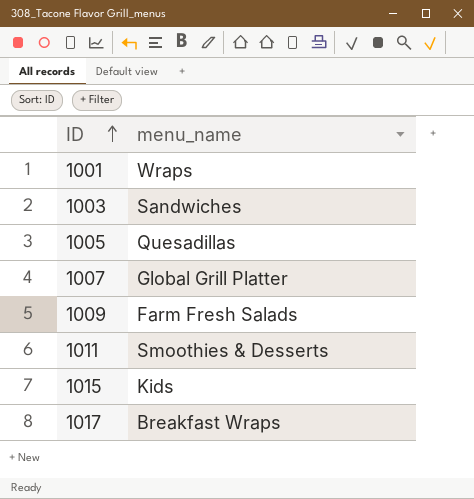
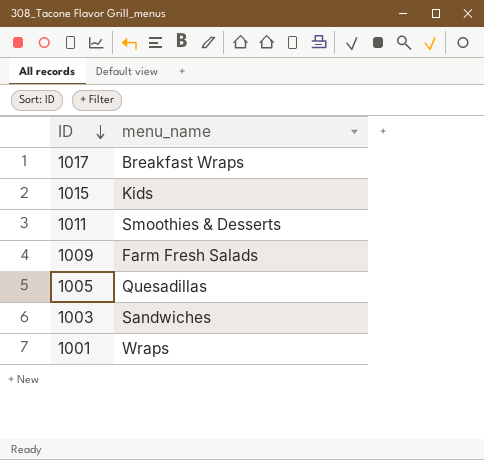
row order: ID ascending -> ID descending
row 1007: Global Grill Platter -> none

